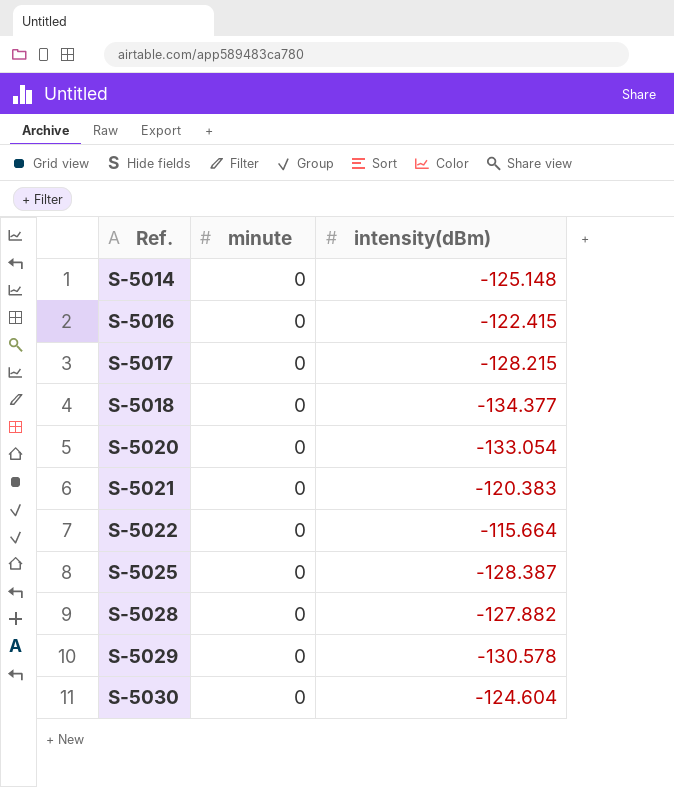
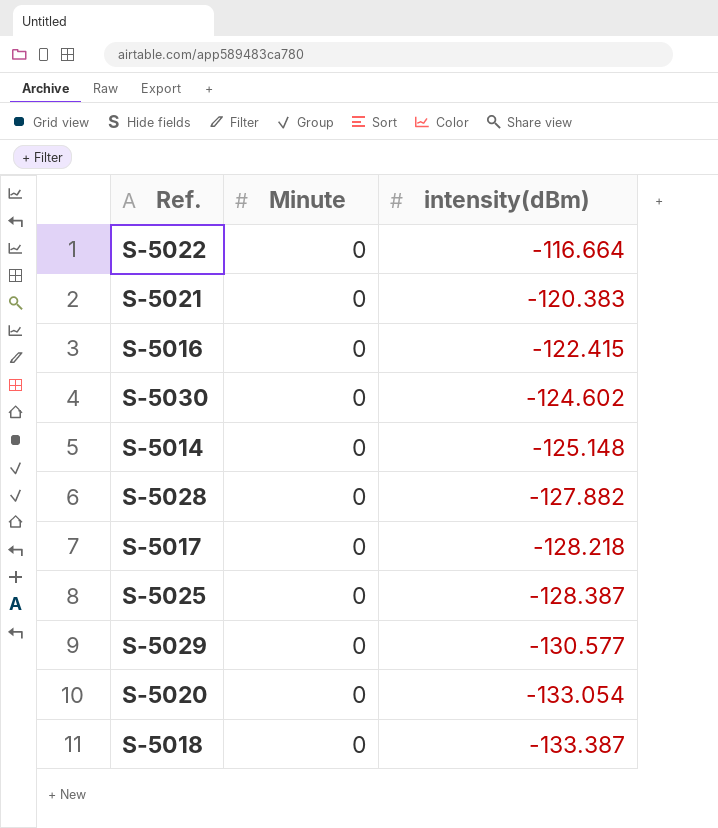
row order: Ref. ascending -> intensity(dBm) descending
column name: minute -> Minute
S-5022 | intensity(dBm): -115.664 -> -116.664
S-5030 | intensity(dBm): -124.604 -> -124.602
S-5017 | intensity(dBm): -128.215 -> -128.218
S-5029 | intensity(dBm): -130.578 -> -130.577
S-5018 | intensity(dBm): -134.377 -> -133.387

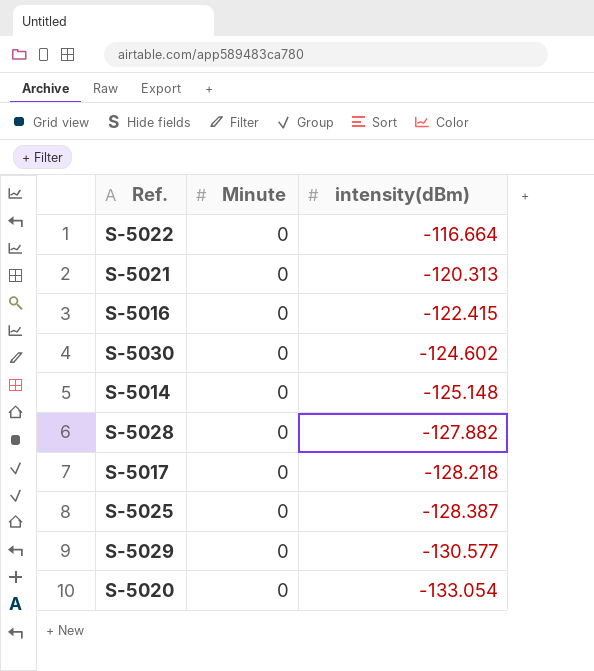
row S-5018: 0 | -133.387 -> none
S-5021 | intensity(dBm): -120.383 -> -120.313

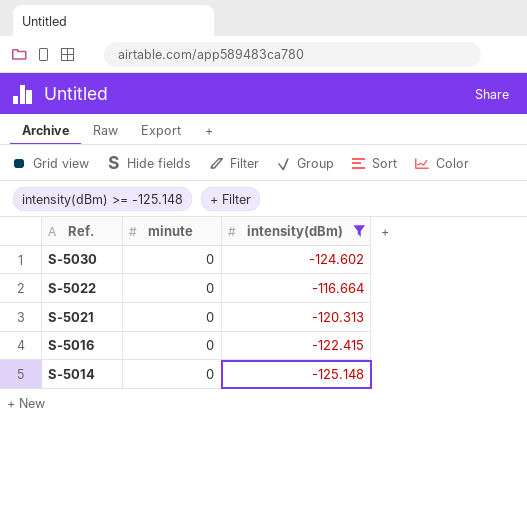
filter: none -> intensity(dBm) >= -125.148
row order: intensity(dBm) descending -> Ref. descending
column name: Minute -> minute

